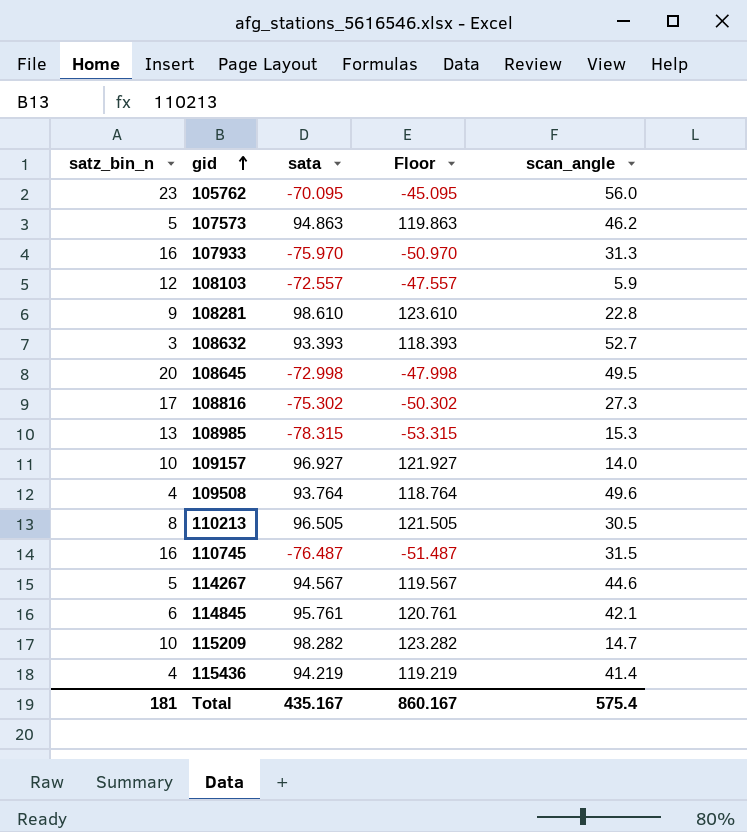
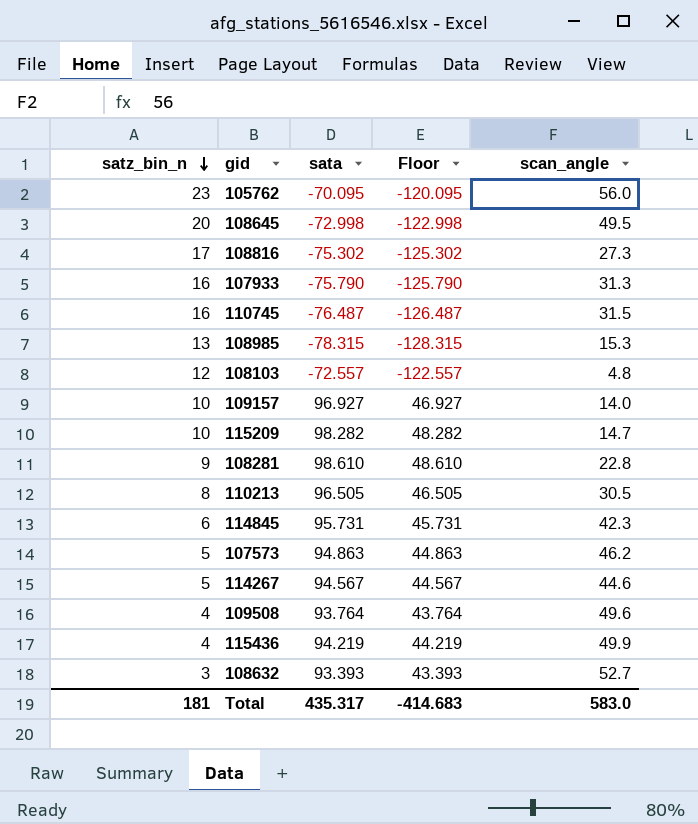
row order: gid ascending -> satz_bin_n descending
column Floor | formula: [sata] + 25 -> [sata] - 50
107933 | sata: -75.970 -> -75.790
108103 | scan_angle: 5.9 -> 4.8
114845 | sata: 95.761 -> 95.731
114845 | scan_angle: 42.1 -> 42.3
115436 | scan_angle: 41.4 -> 49.9
Total | sata: 435.167 -> 435.317
Total | Floor: 860.167 -> -414.683
Total | scan_angle: 575.4 -> 583.0

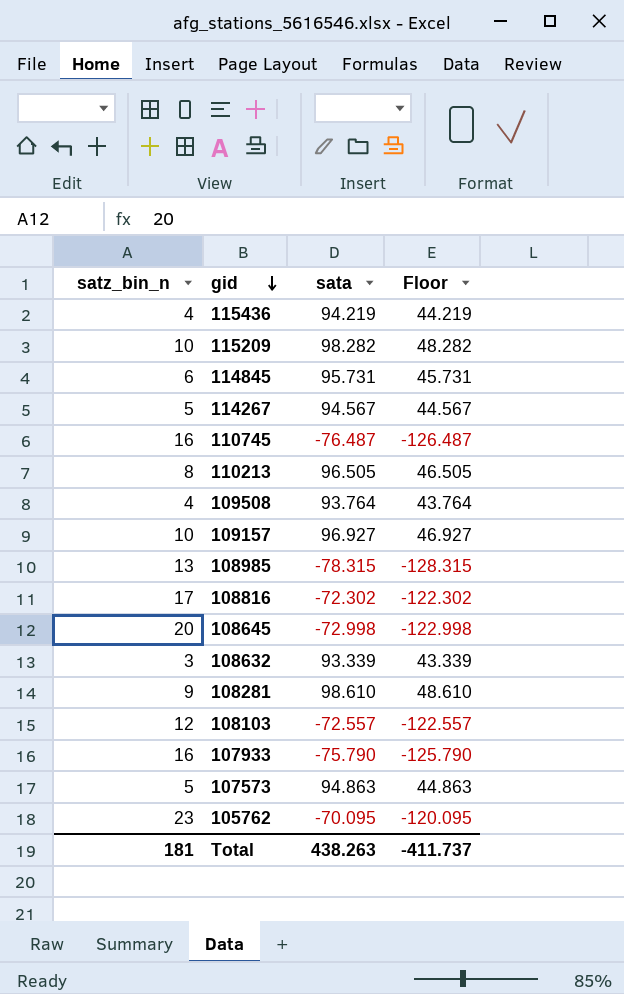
row order: satz_bin_n descending -> gid descending
column scan_angle | position: 5 -> none
108816 | sata: -75.302 -> -72.302
108816 | Floor: -125.302 -> -122.302
108632 | sata: 93.393 -> 93.339
108632 | Floor: 43.393 -> 43.339
Total | sata: 435.317 -> 438.263
Total | Floor: -414.683 -> -411.737

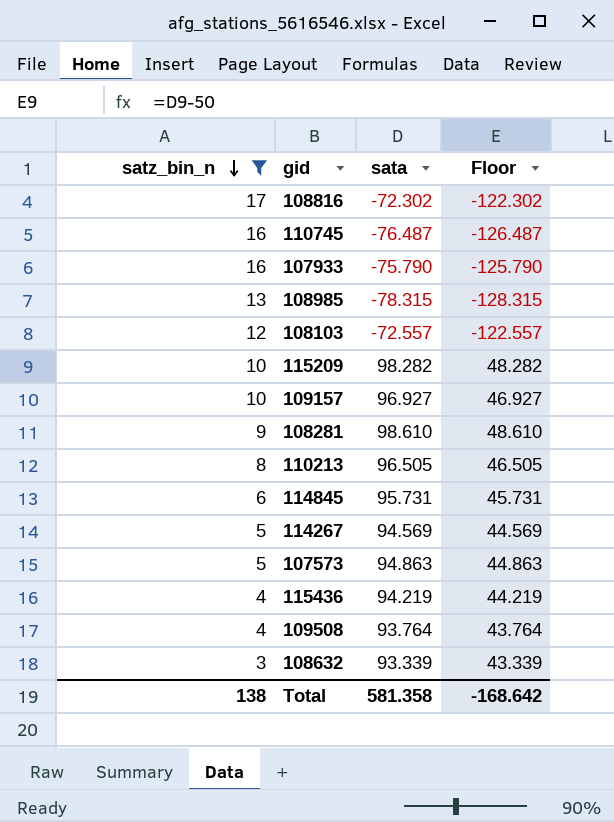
filter: none -> satz_bin_n <= 17
row order: gid descending -> satz_bin_n descending
114267 | sata: 94.567 -> 94.569
114267 | Floor: 44.567 -> 44.569
Total | satz_bin_n: 181 -> 138
Total | sata: 438.263 -> 581.358
Total | Floor: -411.737 -> -168.642

